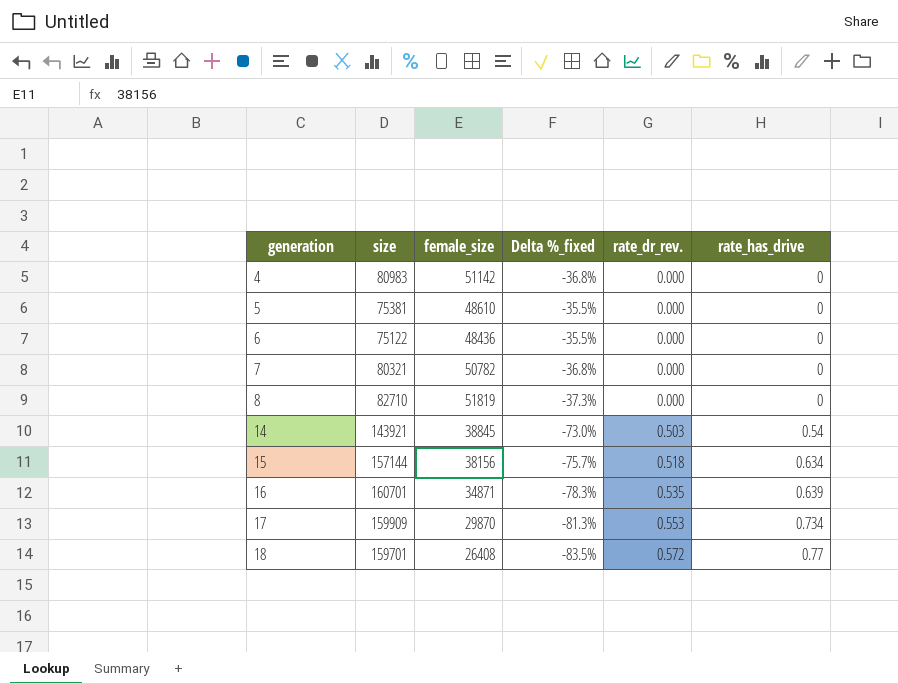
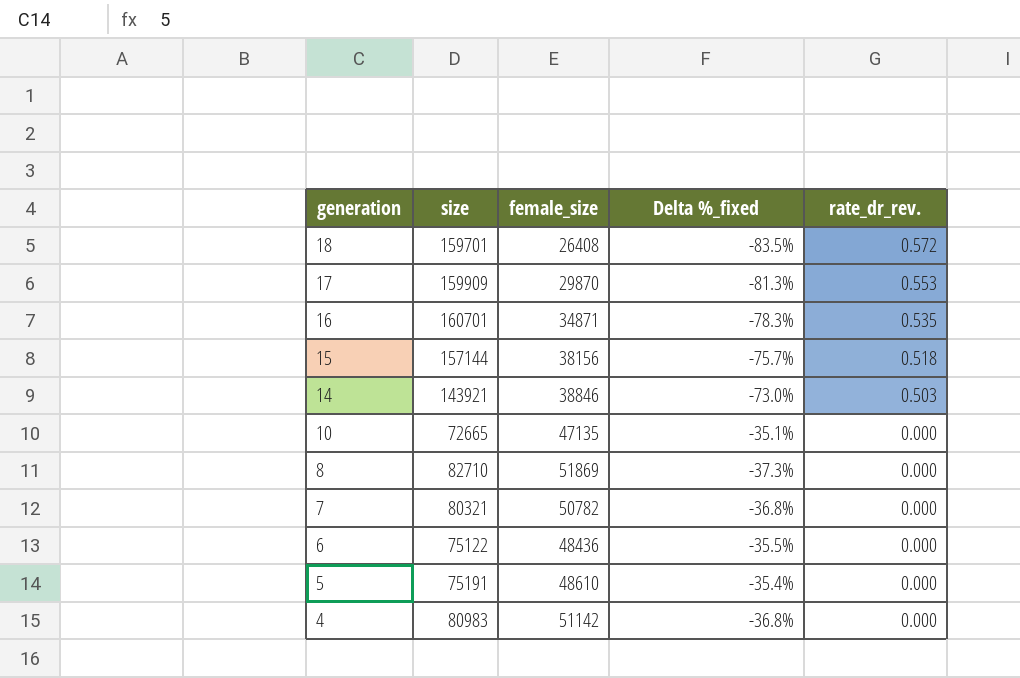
row order: generation ascending -> generation descending
column rate_has_drive | position: 6 -> none
14 | female_size: 38845 -> 38846
row 10: none -> 72665 | 47135 | -35.1% | 0.000
8 | female_size: 51819 -> 51869
5 | size: 75381 -> 75191
5 | Delta %_fixed: -35.5% -> -35.4%

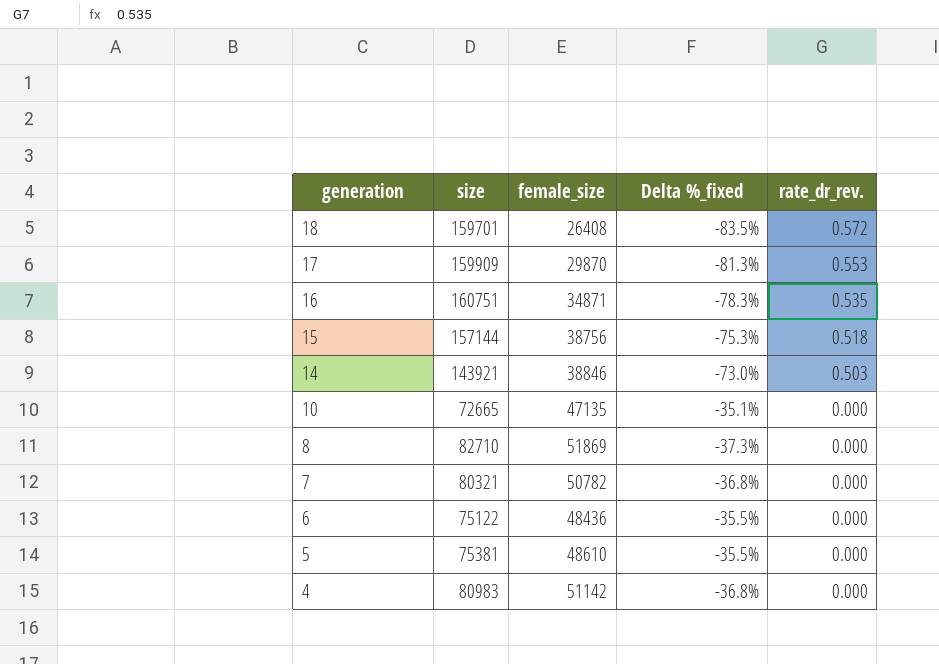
16 | size: 160701 -> 160751
15 | female_size: 38156 -> 38756
15 | Delta %_fixed: -75.7% -> -75.3%
5 | size: 75191 -> 75381
5 | Delta %_fixed: -35.4% -> -35.5%

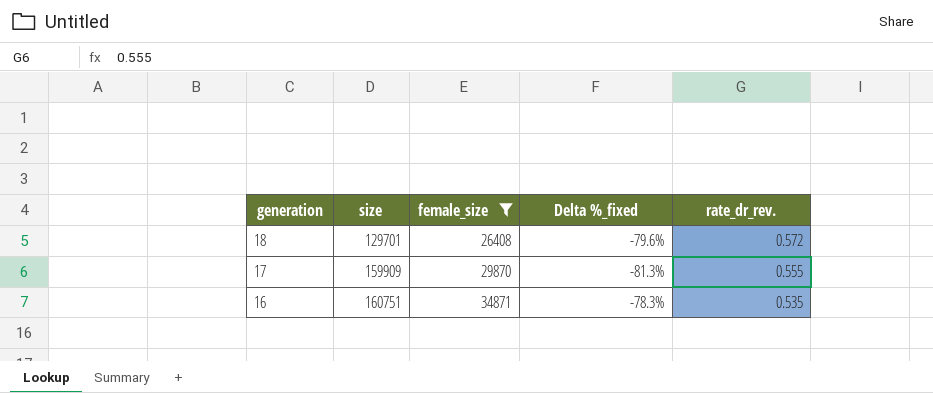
filter: none -> female_size <= 34871
18 | size: 159701 -> 129701
18 | Delta %_fixed: -83.5% -> -79.6%
17 | rate_dr_rev.: 0.553 -> 0.555

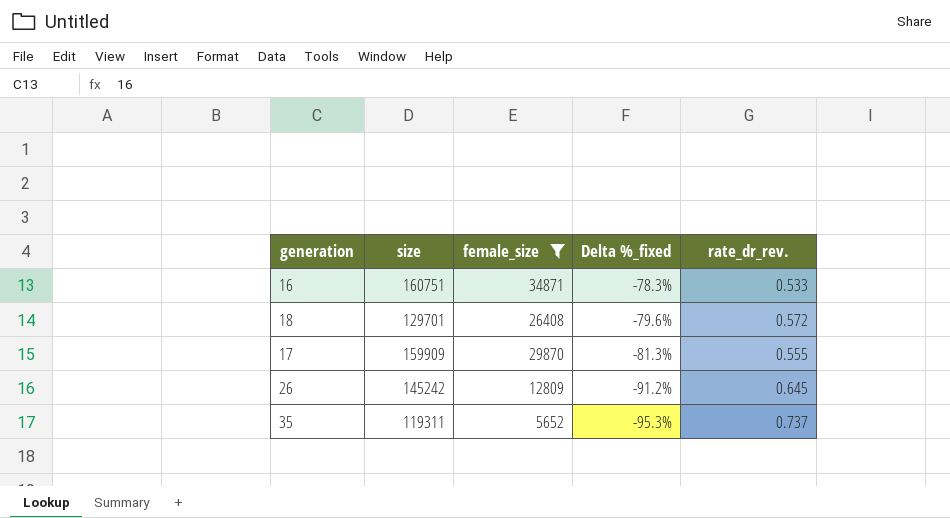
row order: generation descending -> Delta %_fixed descending
16 | rate_dr_rev.: 0.535 -> 0.533
row 26: none -> 145242 | 12809 | -91.2% | 0.645
row 35: none -> 119311 | 5652 | -95.3% | 0.737

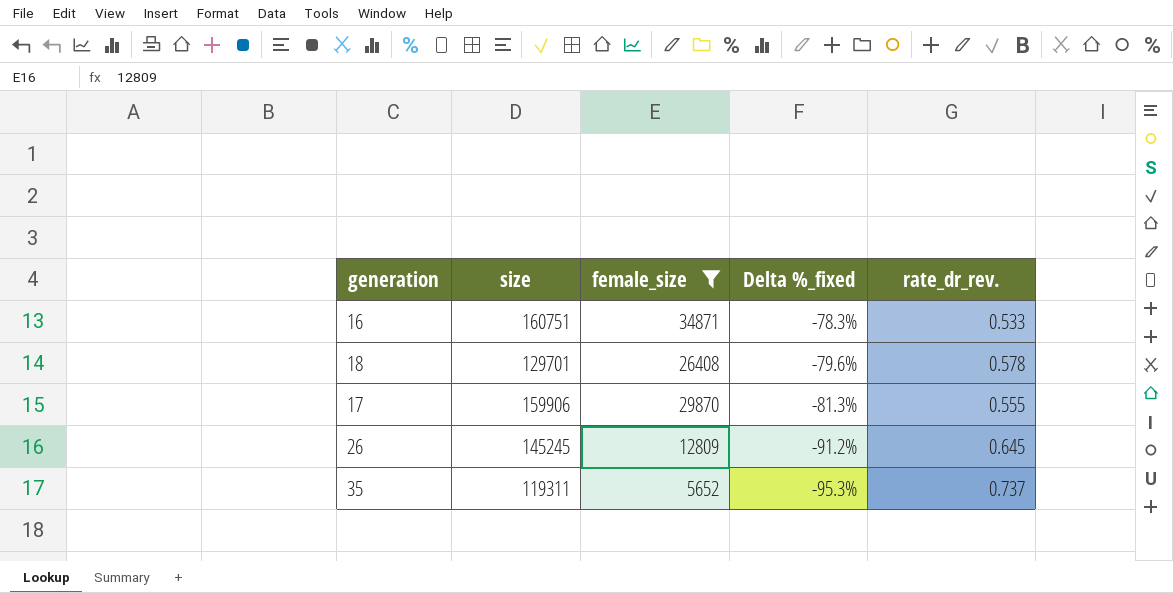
18 | rate_dr_rev.: 0.572 -> 0.578
17 | size: 159909 -> 159906
26 | size: 145242 -> 145245

